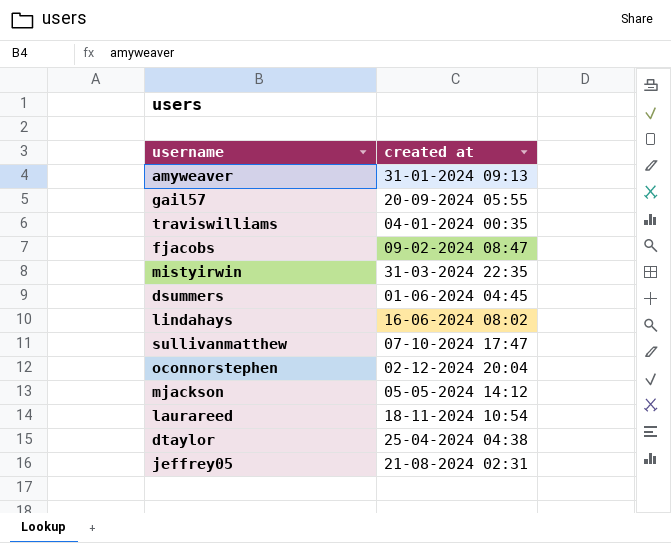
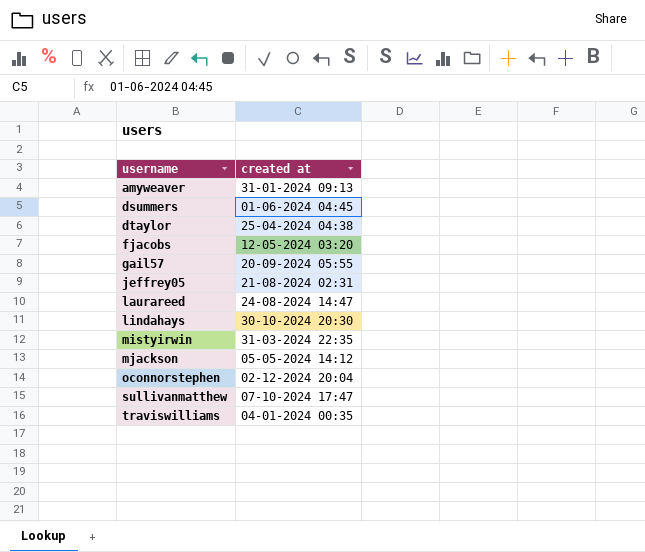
row order: none -> username ascending
fjacobs | created at: 09-02-2024 08:47 -> 12-05-2024 03:20
laurareed | created at: 18-11-2024 10:54 -> 24-08-2024 14:47
lindahays | created at: 16-06-2024 08:02 -> 30-10-2024 20:30

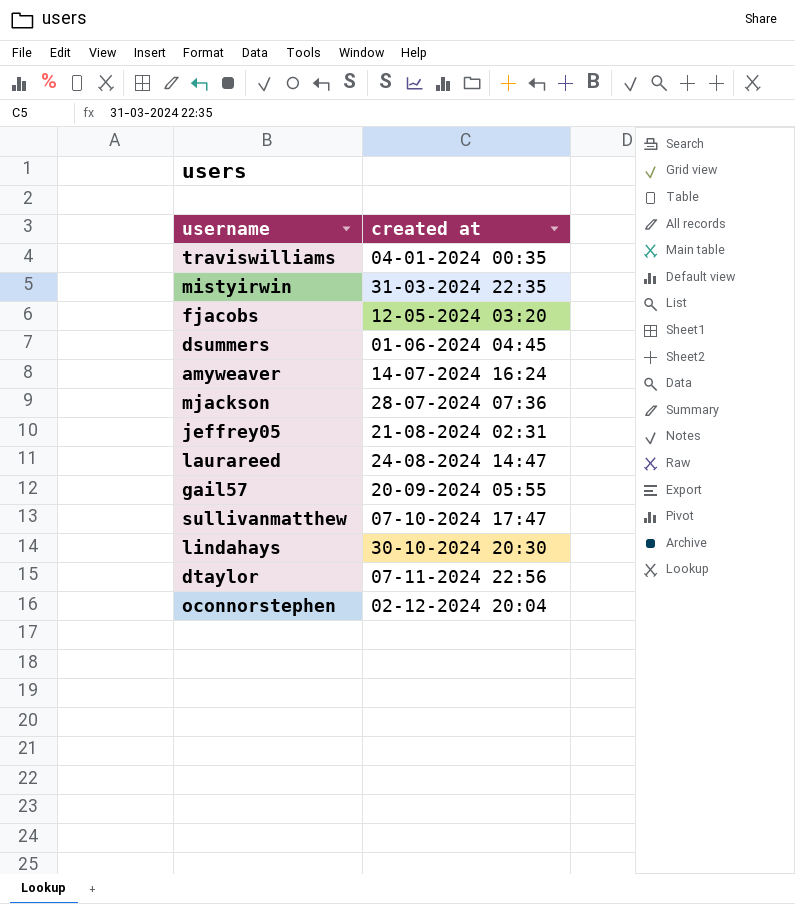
row order: username ascending -> created at ascending
amyweaver | created at: 31-01-2024 09:13 -> 14-07-2024 16:24
mjackson | created at: 05-05-2024 14:12 -> 28-07-2024 07:36
dtaylor | created at: 25-04-2024 04:38 -> 07-11-2024 22:56

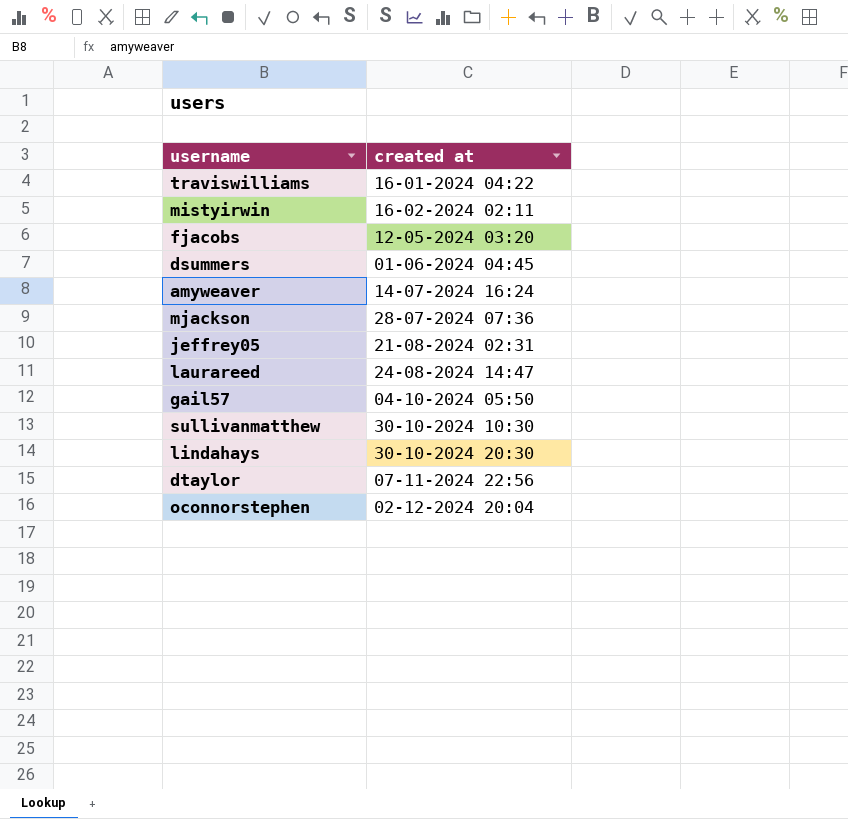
traviswilliams | created at: 04-01-2024 00:35 -> 16-01-2024 04:22
mistyirwin | created at: 31-03-2024 22:35 -> 16-02-2024 02:11
gail57 | created at: 20-09-2024 05:55 -> 04-10-2024 05:50
sullivanmatthew | created at: 07-10-2024 17:47 -> 30-10-2024 10:30

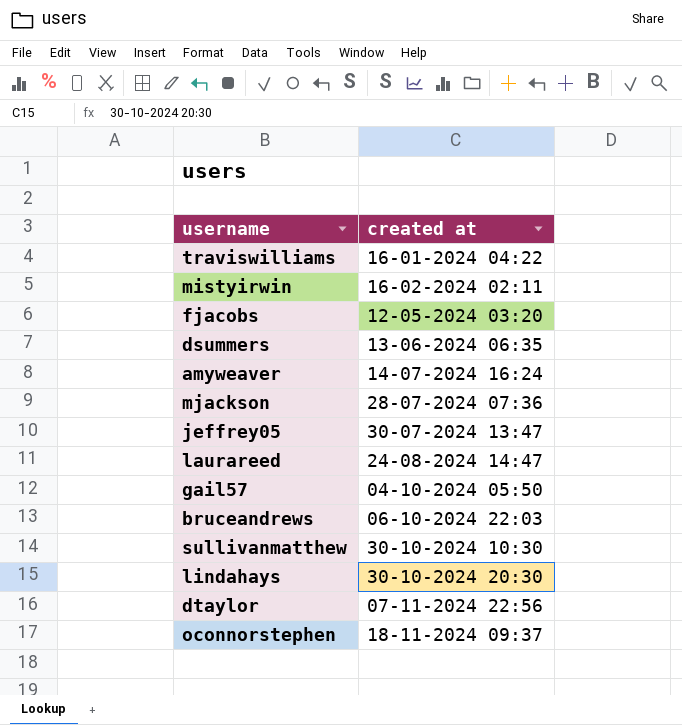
dsummers | created at: 01-06-2024 04:45 -> 13-06-2024 06:35
jeffrey05 | created at: 21-08-2024 02:31 -> 30-07-2024 13:47
row bruceandrews: none -> 06-10-2024 22:03
oconnorstephen | created at: 02-12-2024 20:04 -> 18-11-2024 09:37

